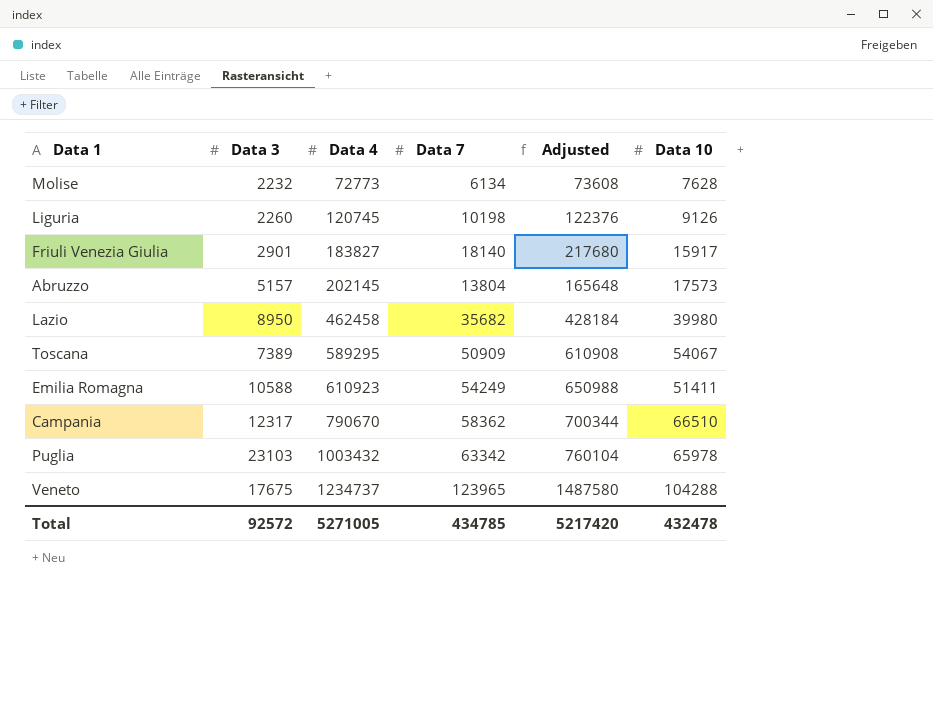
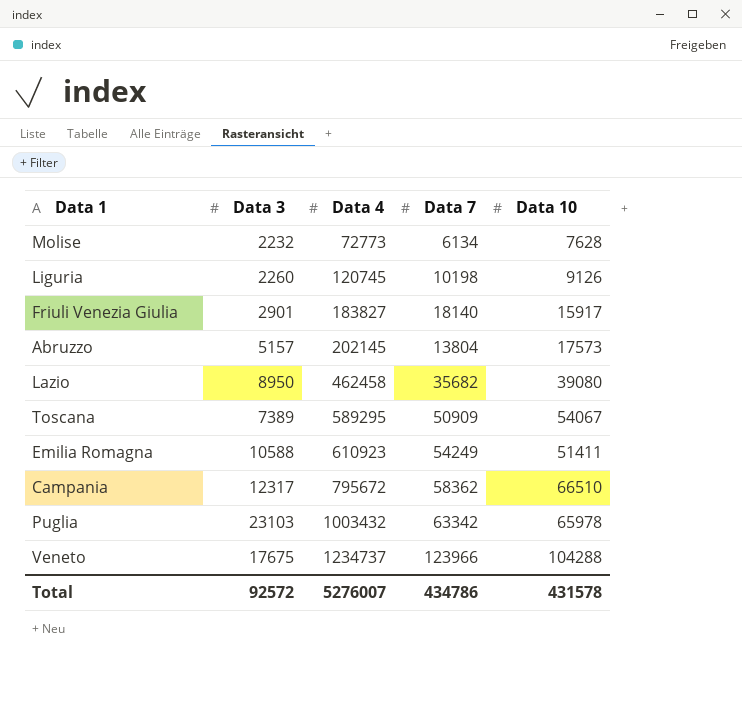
column Adjusted | formula: [Data 7] * 12 -> none
Lazio | Data 10: 39980 -> 39080
Campania | Data 4: 790670 -> 795672
Veneto | Data 7: 123965 -> 123966
Total | Data 4: 5271005 -> 5276007
Total | Data 7: 434785 -> 434786
Total | Data 10: 432478 -> 431578

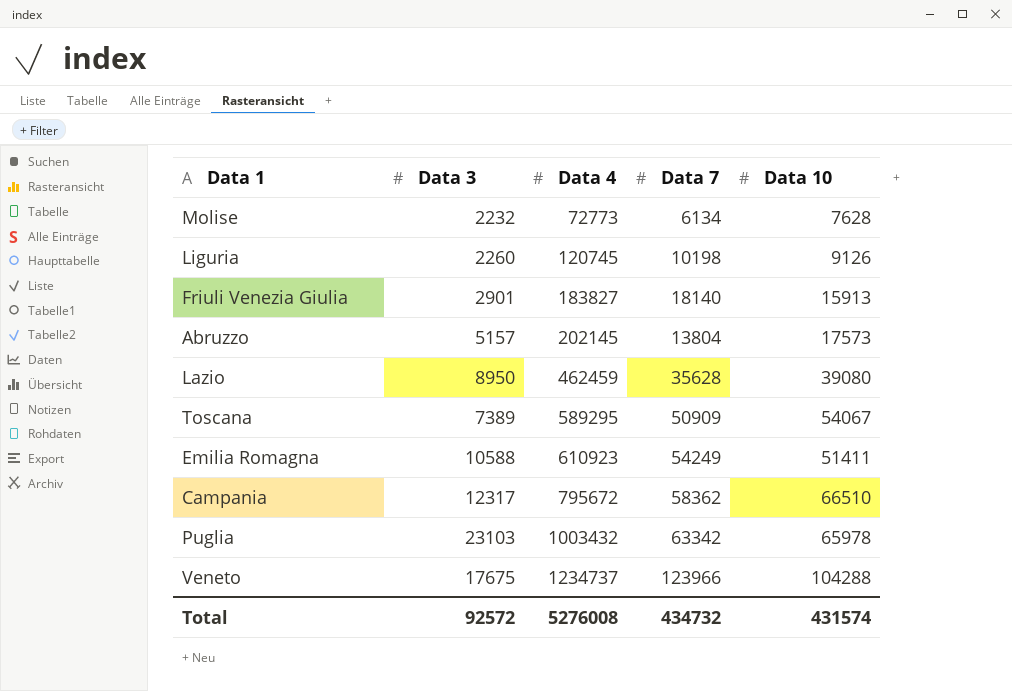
Friuli Venezia Giulia | Data 10: 15917 -> 15913
Lazio | Data 4: 462458 -> 462459
Lazio | Data 7: 35682 -> 35628
Total | Data 4: 5276007 -> 5276008
Total | Data 7: 434786 -> 434732
Total | Data 10: 431578 -> 431574

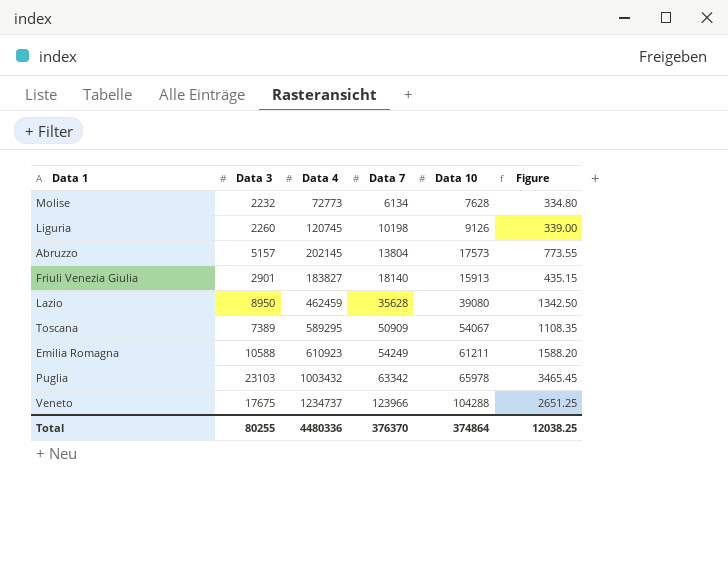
row order: Data 4 ascending -> Data 7 ascending
column Figure | formula: none -> [Data 3] * 0.15
row Campania: 12317 | 795672 | 58362 | 66510 -> none
Emilia Romagna | Data 10: 51411 -> 61211
Total | Data 3: 92572 -> 80255
Total | Data 4: 5276008 -> 4480336
Total | Data 7: 434732 -> 376370
Total | Data 10: 431574 -> 374864

